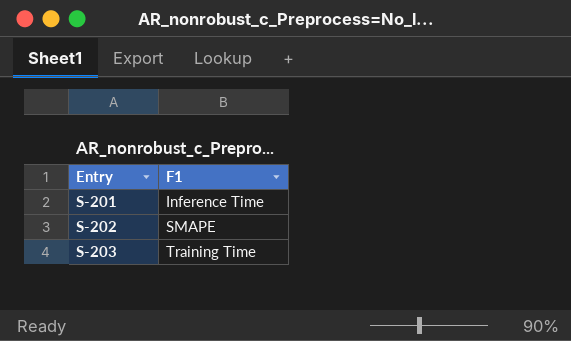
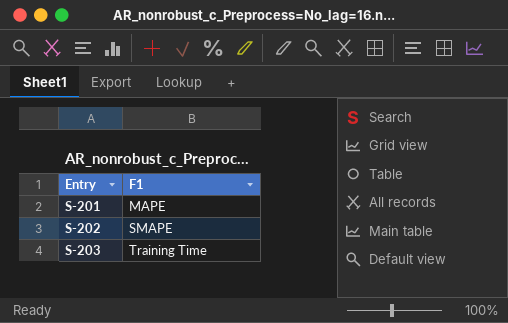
S-201 | F1: Inference Time -> MAPE

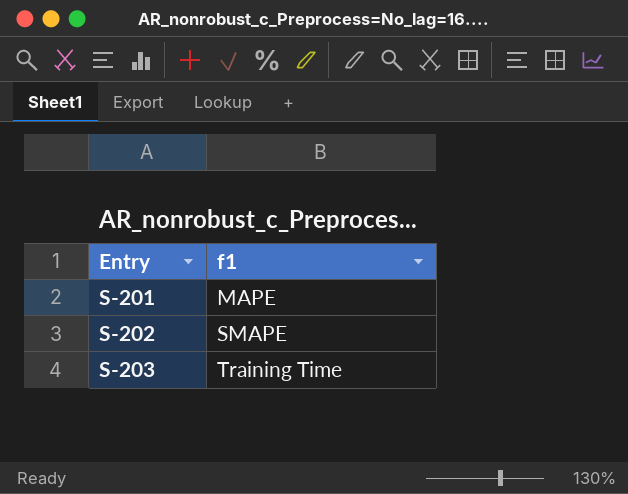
column name: F1 -> f1

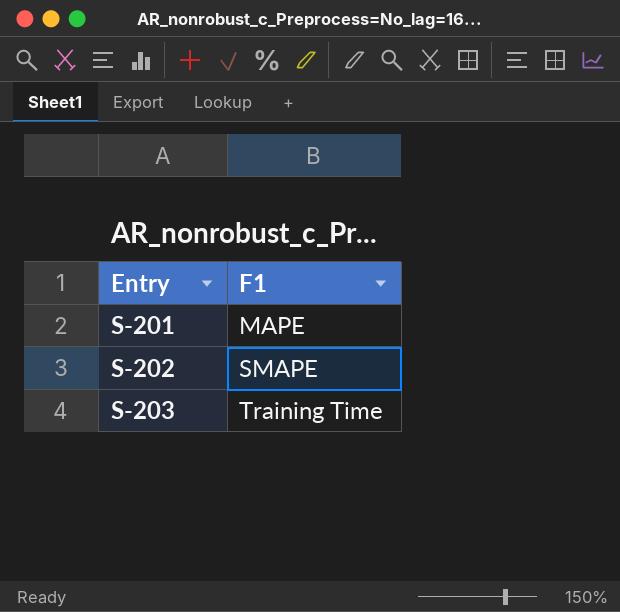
column name: f1 -> F1

